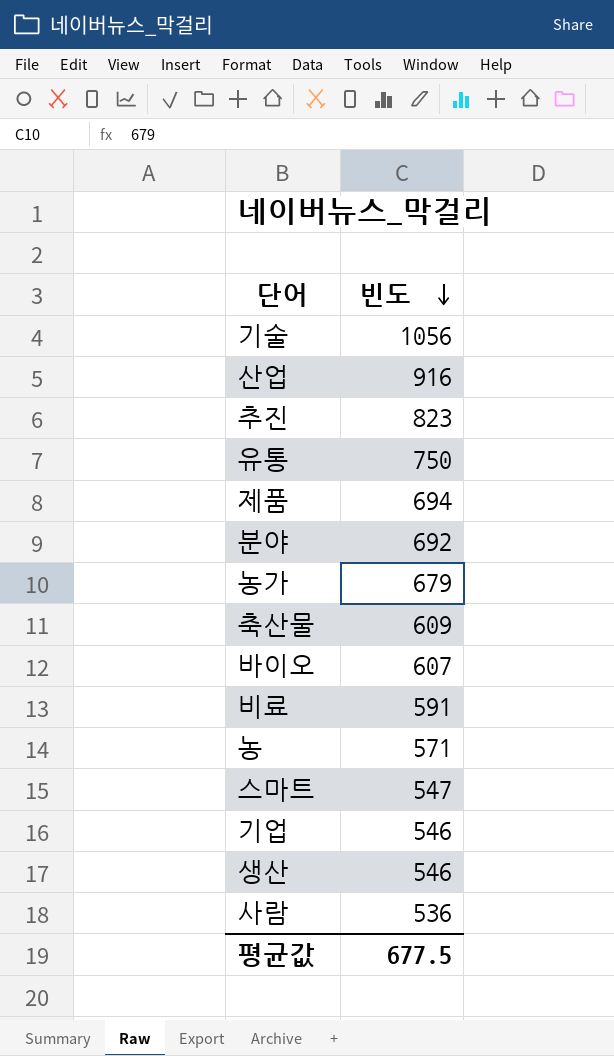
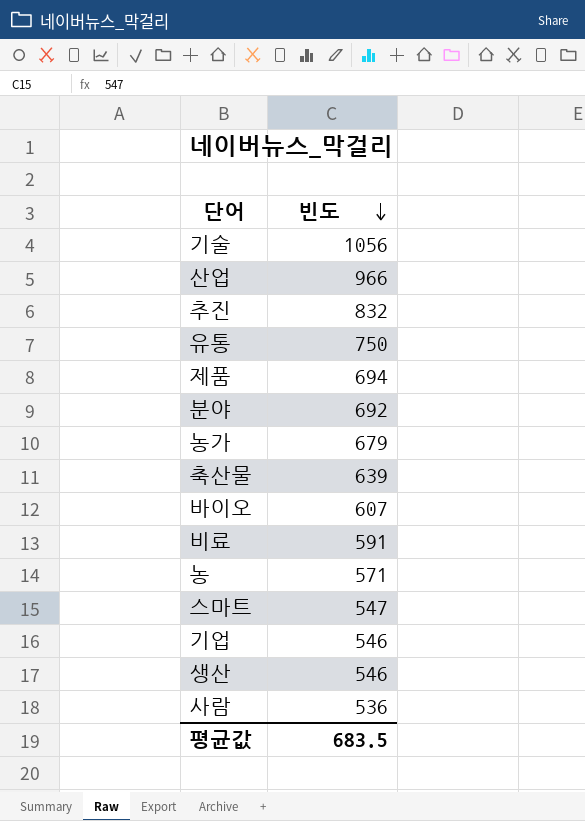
산업 | 빈도: 916 -> 966
추진 | 빈도: 823 -> 832
축산물 | 빈도: 609 -> 639
평균값 | 빈도: 677.5 -> 683.5

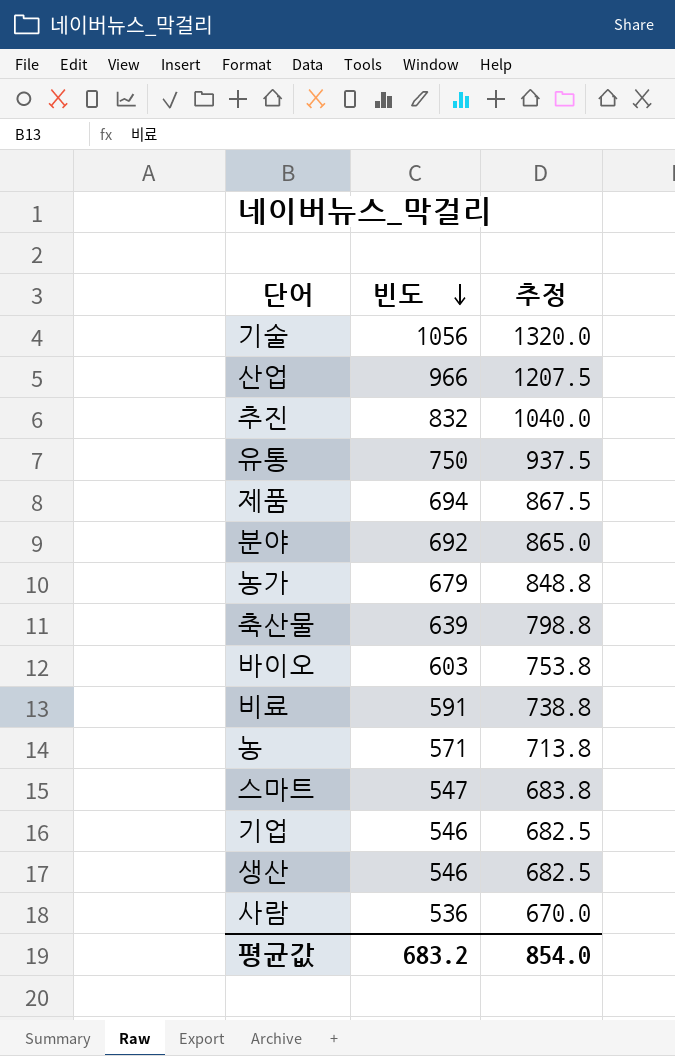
column 추정 | formula: none -> [빈도] * 1.25
바이오 | 빈도: 607 -> 603
평균값 | 빈도: 683.5 -> 683.2

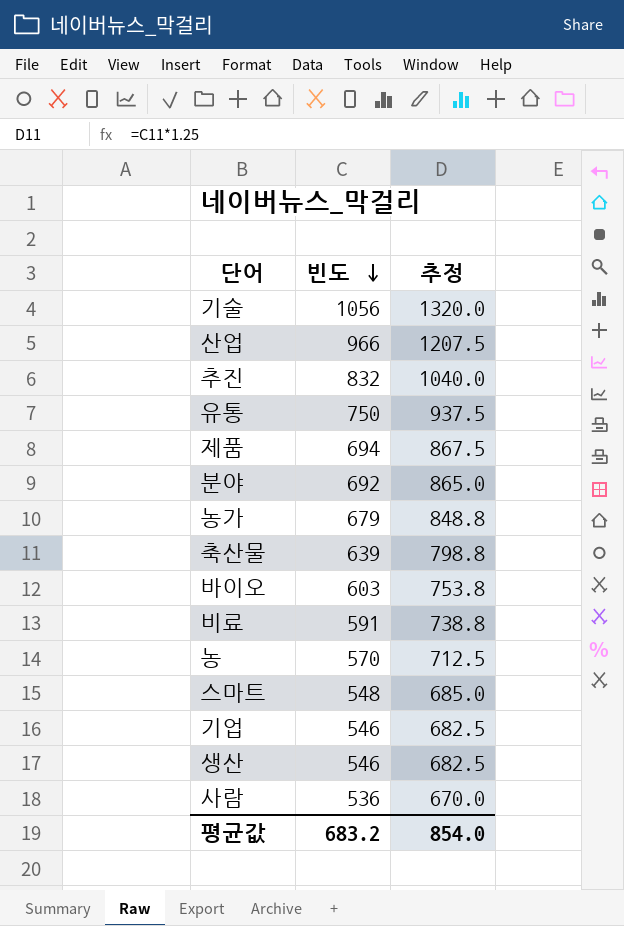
농 | 빈도: 571 -> 570
농 | 추정: 713.8 -> 712.5
스마트 | 빈도: 547 -> 548
스마트 | 추정: 683.8 -> 685.0

